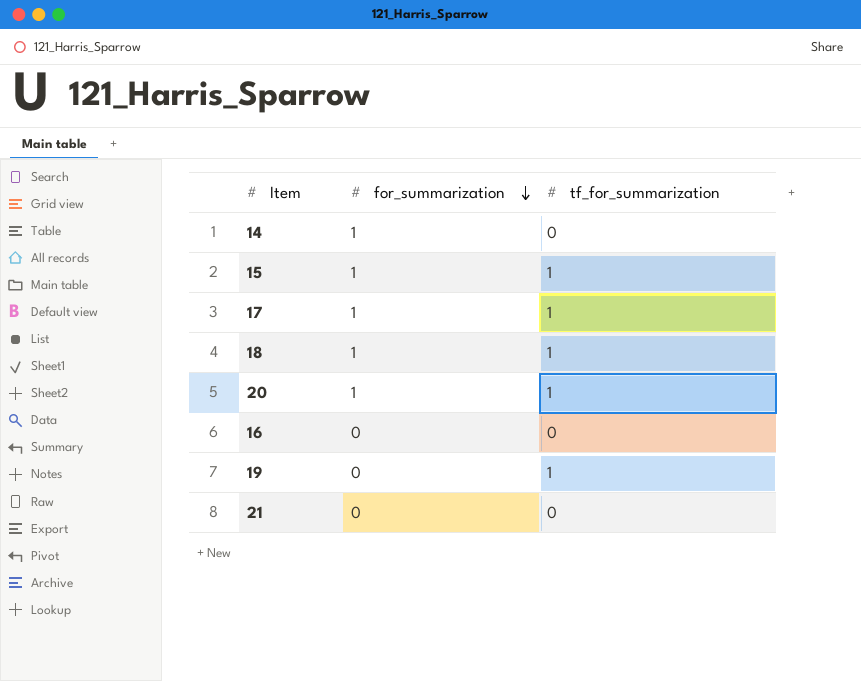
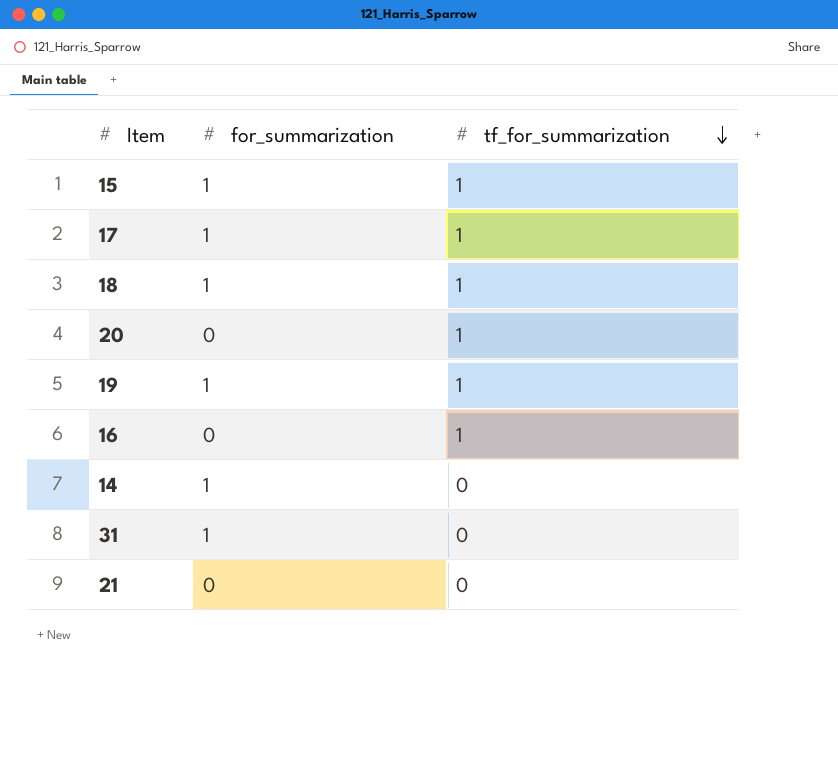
row order: for_summarization descending -> tf_for_summarization descending
20 | for_summarization: 1 -> 0
19 | for_summarization: 0 -> 1
16 | tf_for_summarization: 0 -> 1
row 31: none -> 1 | 0

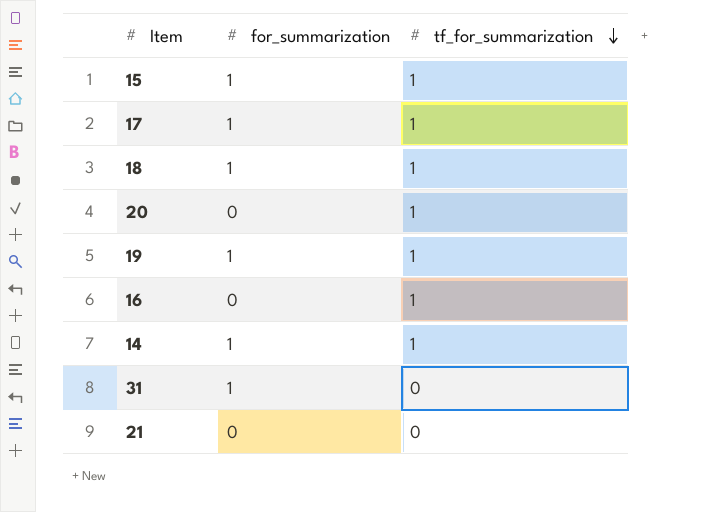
14 | tf_for_summarization: 0 -> 1

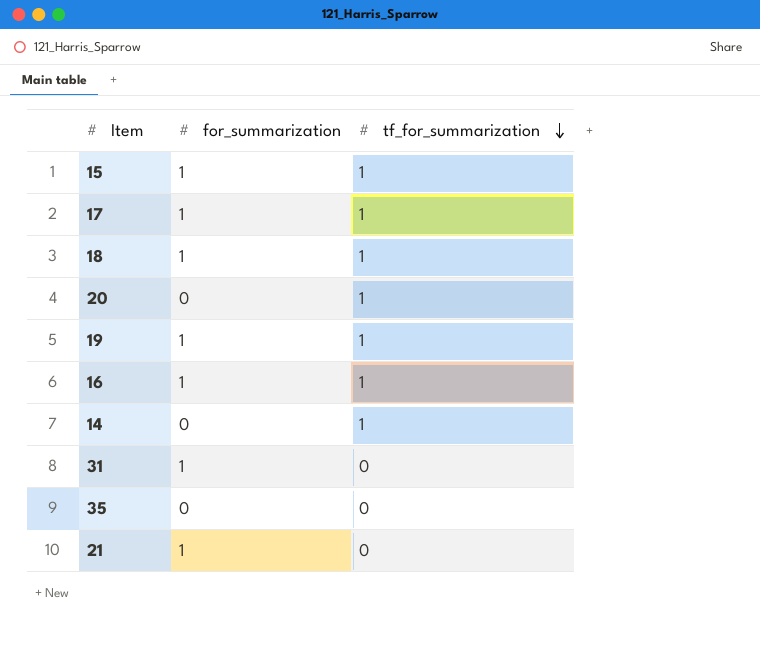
16 | for_summarization: 0 -> 1
14 | for_summarization: 1 -> 0
row 35: none -> 0 | 0
21 | for_summarization: 0 -> 1

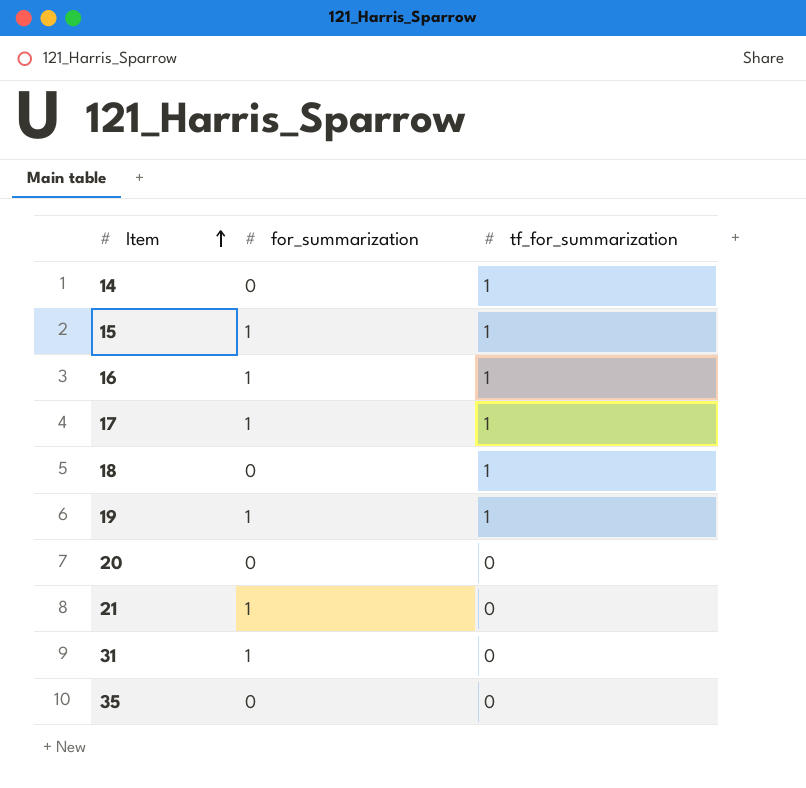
row order: tf_for_summarization descending -> Item ascending
18 | for_summarization: 1 -> 0
20 | tf_for_summarization: 1 -> 0

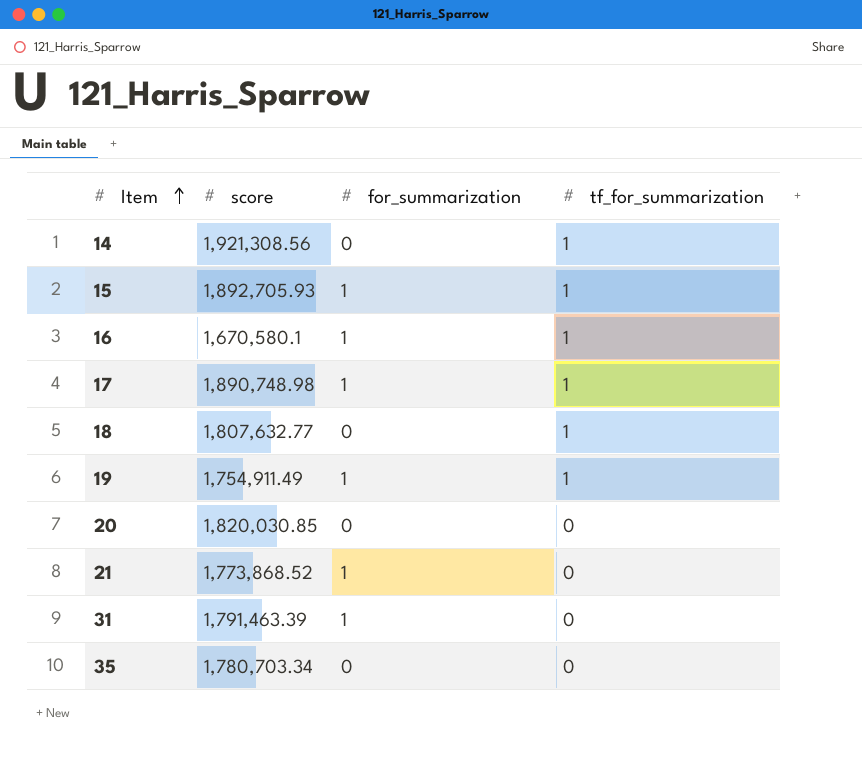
column score | position: none -> 2

